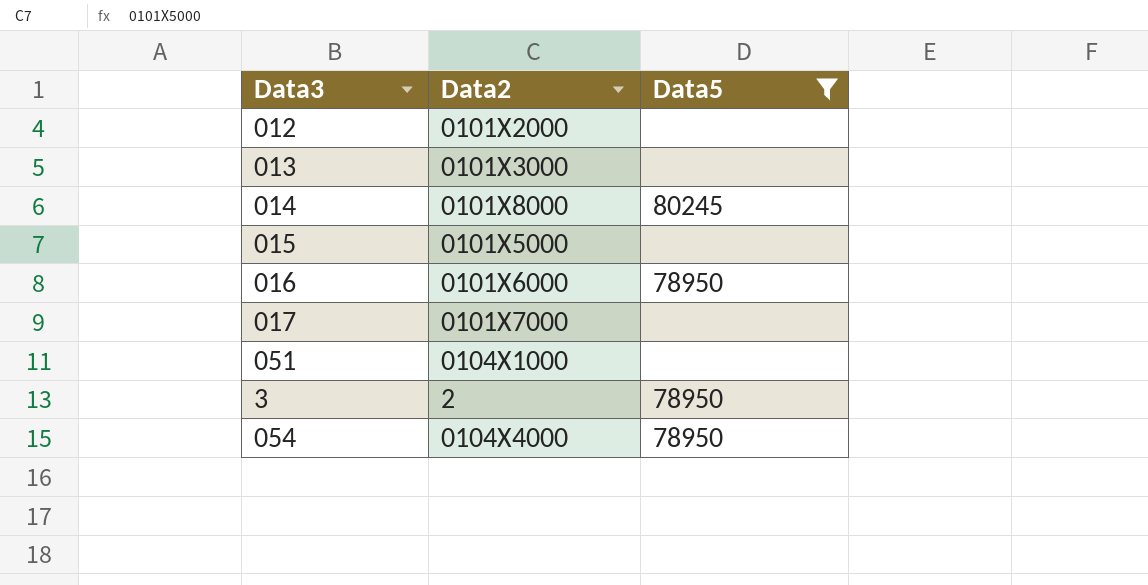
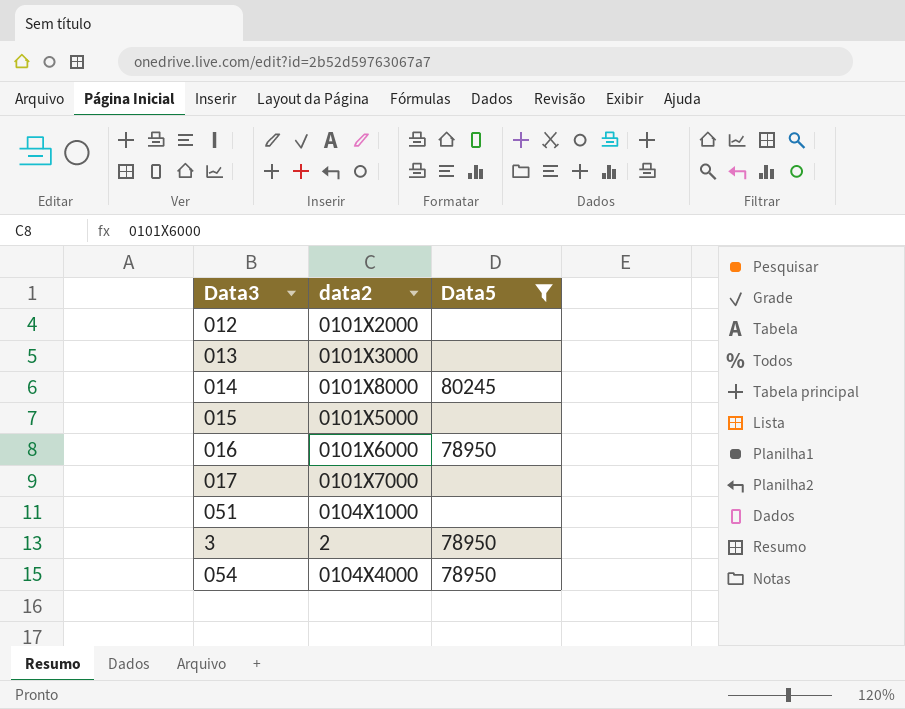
column name: Data2 -> data2

